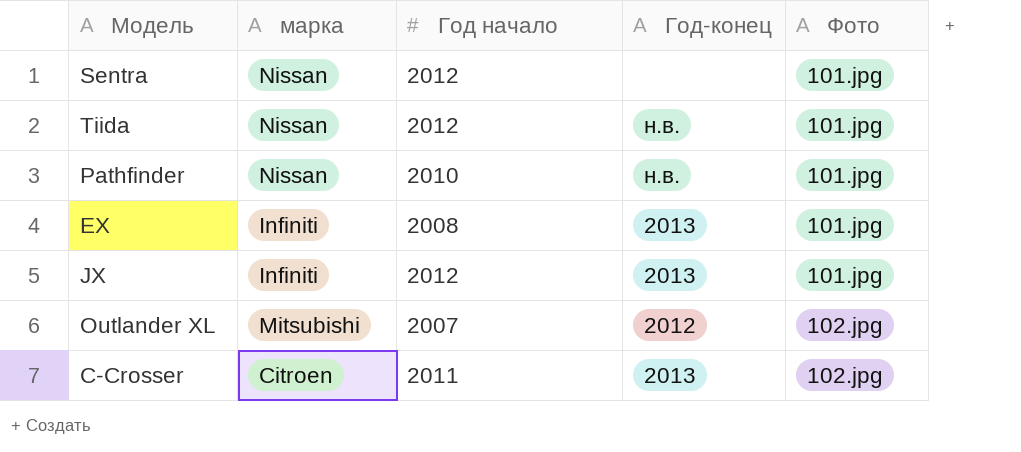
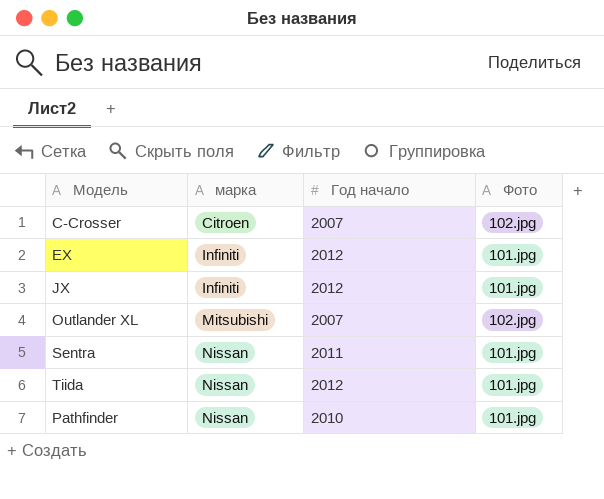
row order: Фото ascending -> марка ascending
column Год-конец | position: 4 -> none
C-Crosser | Год начало: 2011 -> 2007
EX | Год начало: 2008 -> 2012
Sentra | Год начало: 2012 -> 2011

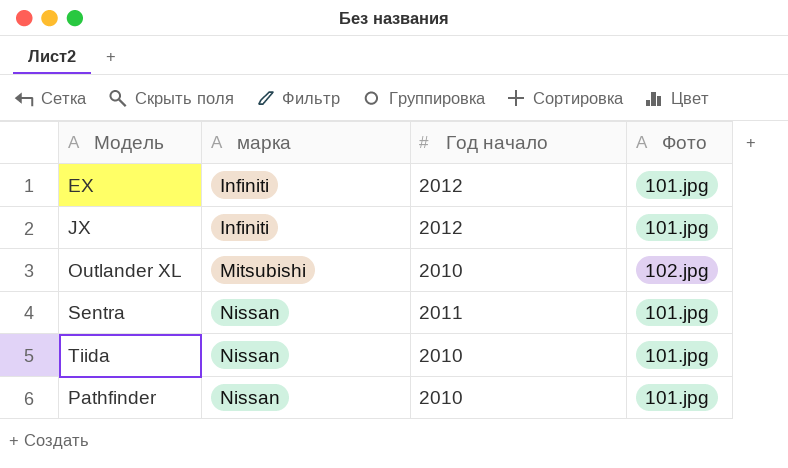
row C-Crosser: Citroen | 2007 | 102.jpg -> none
Outlander XL | Год начало: 2007 -> 2010
Tiida | Год начало: 2012 -> 2010

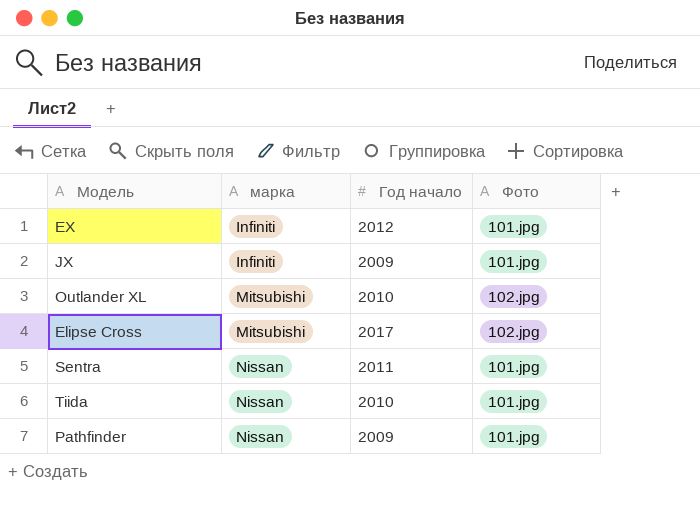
JX | Год начало: 2012 -> 2009
row Elipse Cross: none -> Mitsubishi | 2017 | 102.jpg
Pathfinder | Год начало: 2010 -> 2009

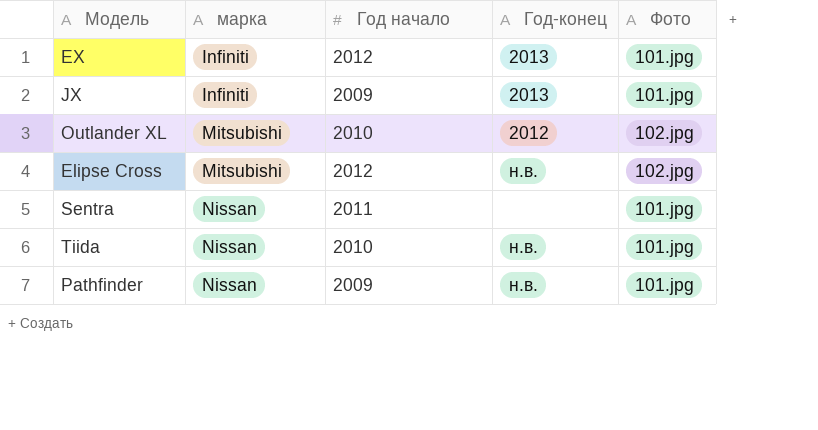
column Год-конец | position: none -> 4
Elipse Cross | Год начало: 2017 -> 2012

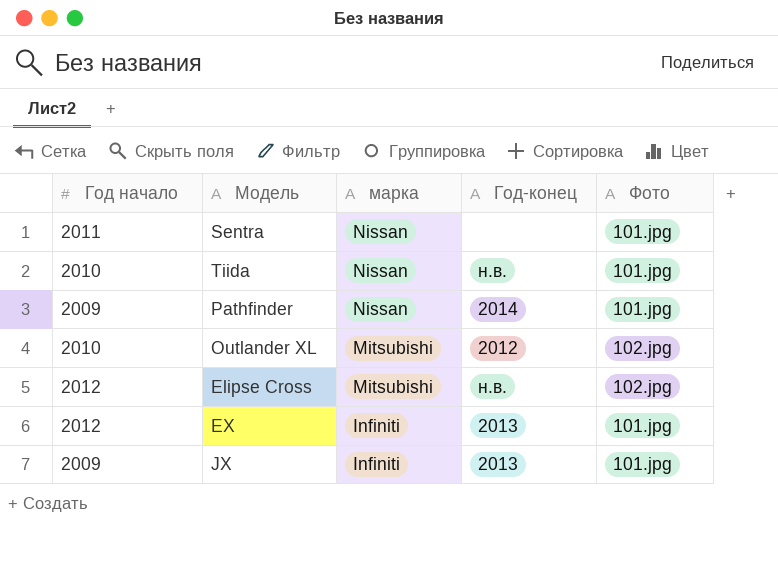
row order: марка ascending -> марка descending
column Год начало | position: 3 -> 1
Pathfinder | Год-конец: н.в. -> 2014

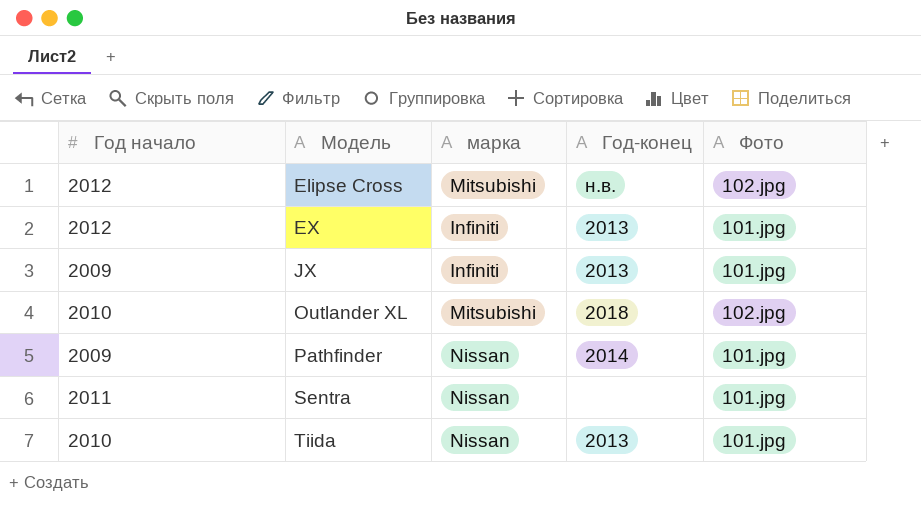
row order: марка descending -> Модель ascending
Outlander XL | Год-конец: 2012 -> 2018
Tiida | Год-конец: н.в. -> 2013

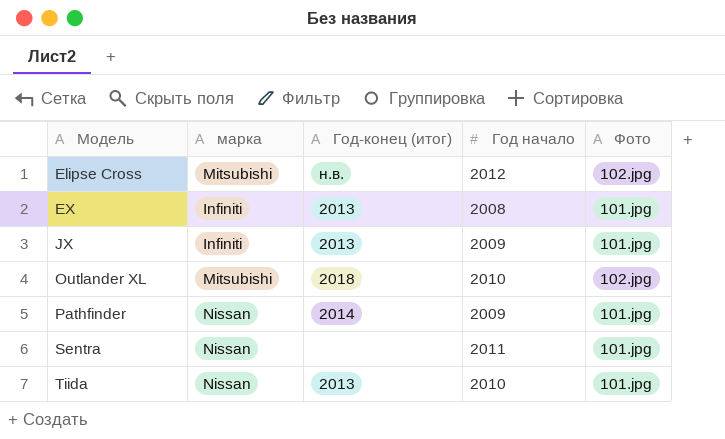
column name: Год-конец -> Год-конец (итог)
column Год начало | position: 1 -> 4
EX | Год начало: 2012 -> 2008

